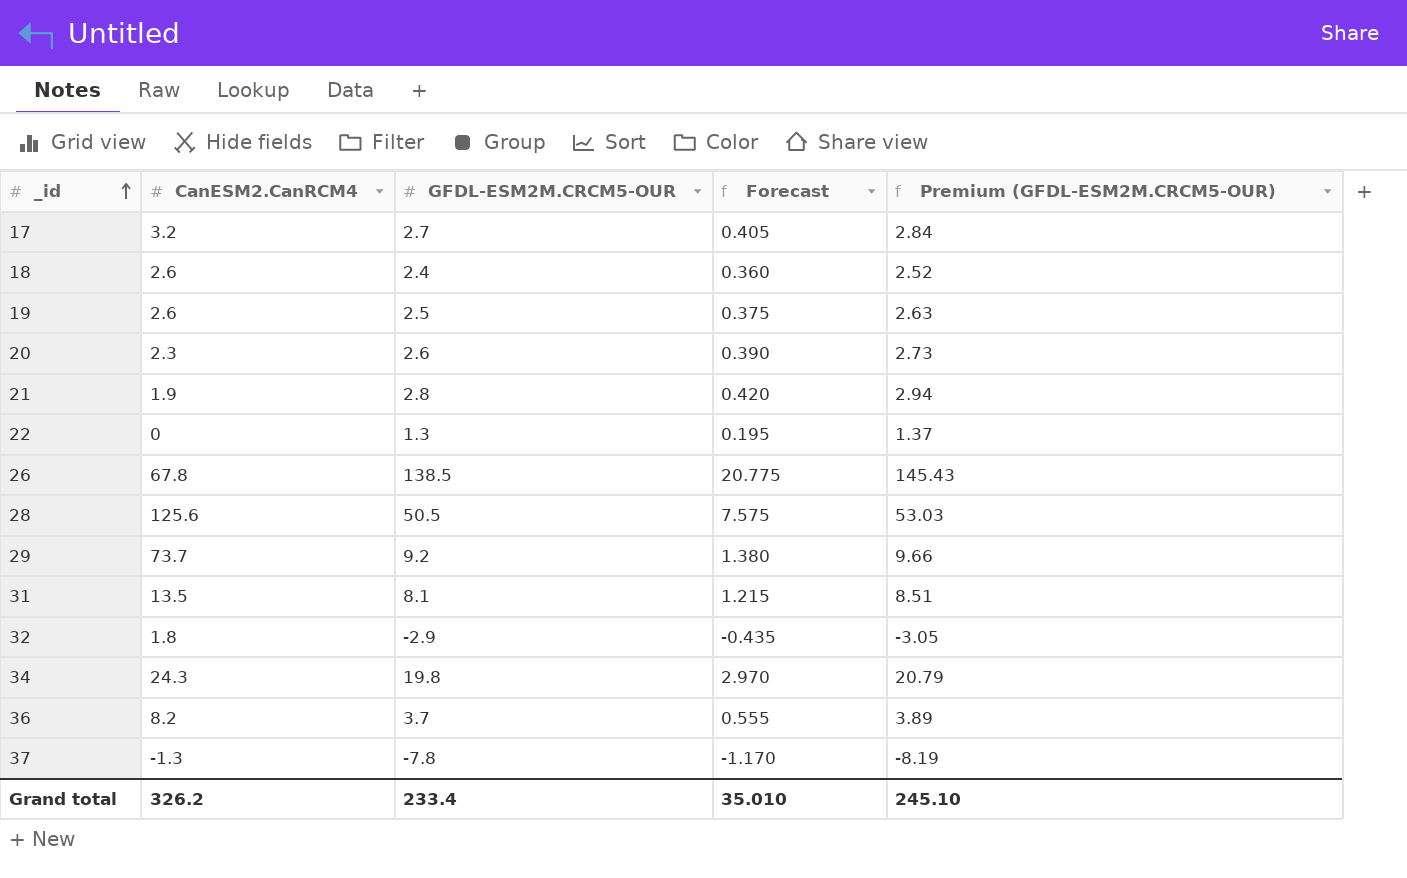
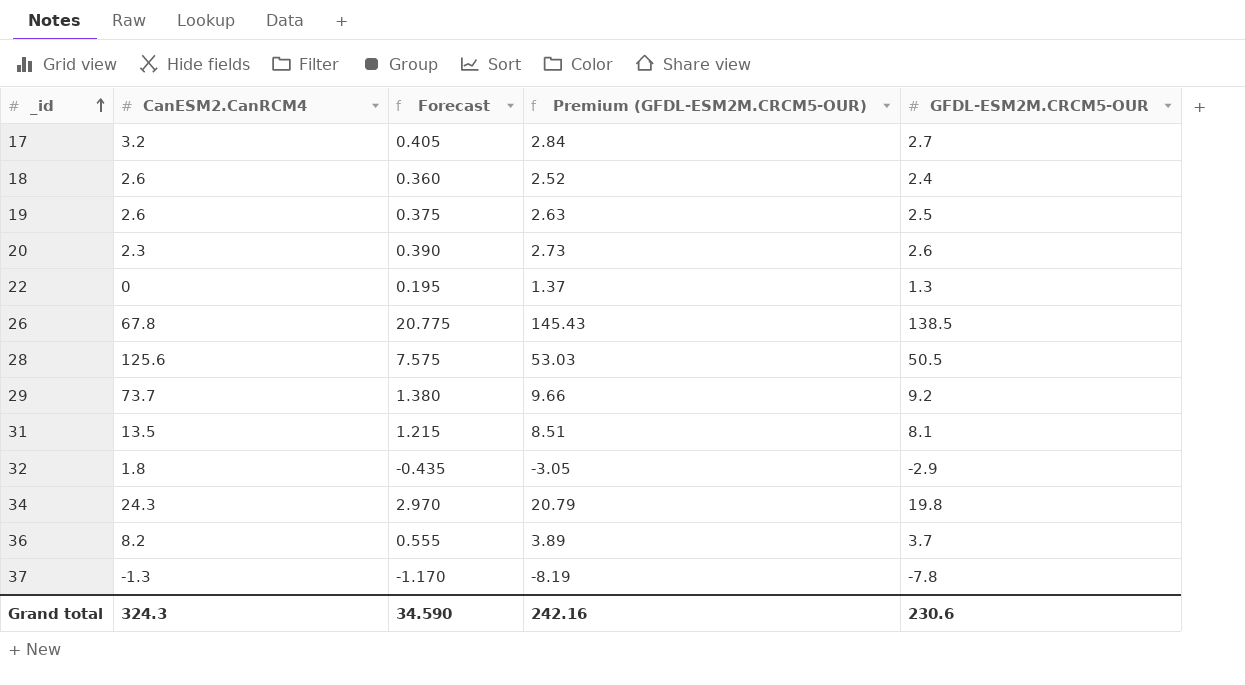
column GFDL-ESM2M.CRCM5-OUR | position: 3 -> 5
row 21: 1.9 | 2.8 | 0.420 | 2.94 -> none
Grand total | CanESM2.CanRCM4: 326.2 -> 324.3
Grand total | Forecast: 35.010 -> 34.590
Grand total | Premium (GFDL-ESM2M.CRCM5-OUR): 245.10 -> 242.16
Grand total | GFDL-ESM2M.CRCM5-OUR: 233.4 -> 230.6

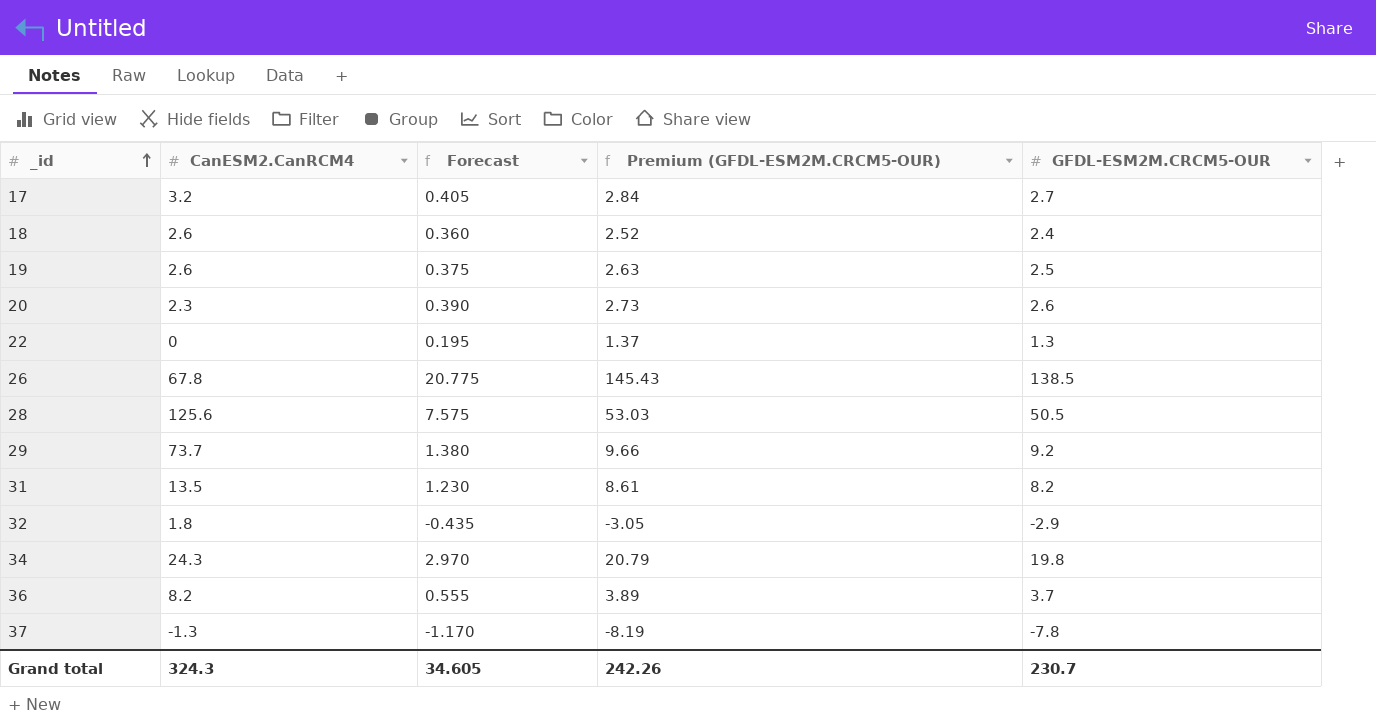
31 | Forecast: 1.215 -> 1.230
31 | Premium (GFDL-ESM2M.CRCM5-OUR): 8.51 -> 8.61
31 | GFDL-ESM2M.CRCM5-OUR: 8.1 -> 8.2
Grand total | Forecast: 34.590 -> 34.605
Grand total | Premium (GFDL-ESM2M.CRCM5-OUR): 242.16 -> 242.26
Grand total | GFDL-ESM2M.CRCM5-OUR: 230.6 -> 230.7

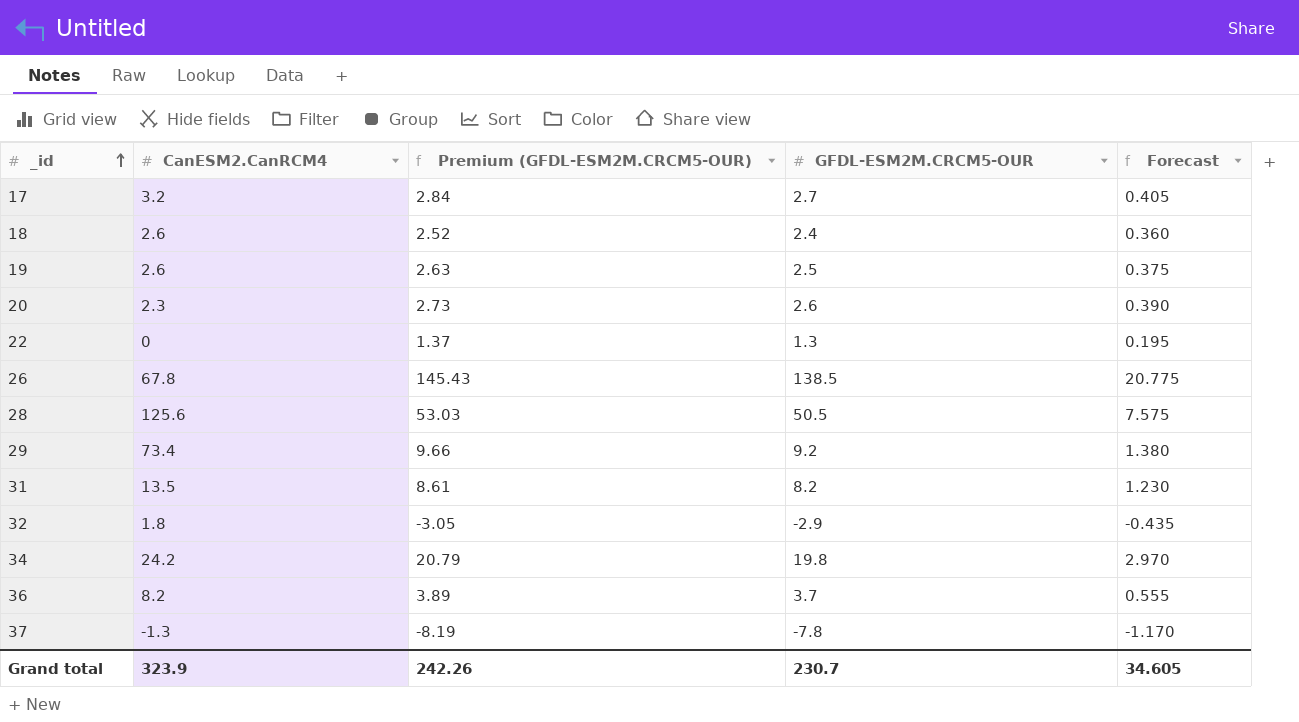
column Forecast | position: 3 -> 5
29 | CanESM2.CanRCM4: 73.7 -> 73.4
34 | CanESM2.CanRCM4: 24.3 -> 24.2
Grand total | CanESM2.CanRCM4: 324.3 -> 323.9

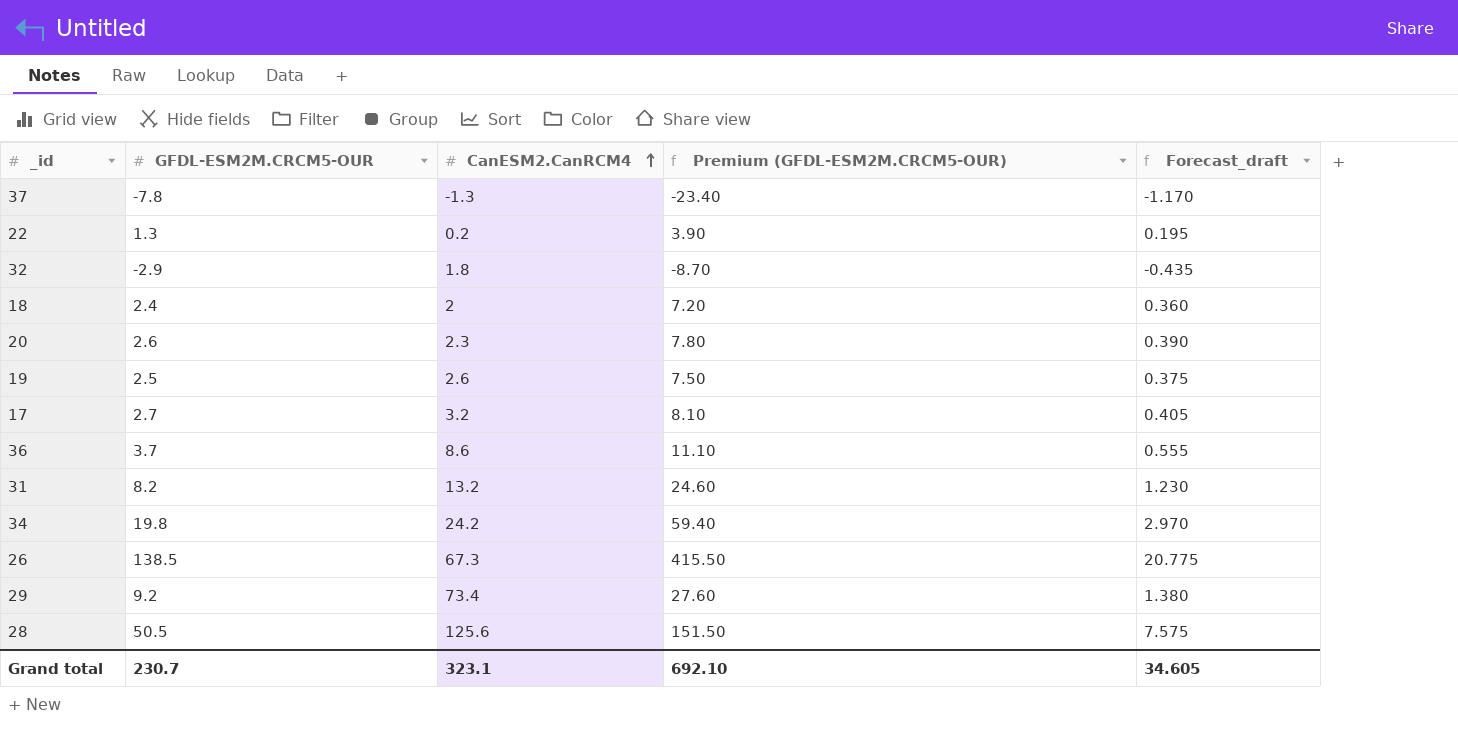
row order: _id ascending -> CanESM2.CanRCM4 ascending
column GFDL-ESM2M.CRCM5-OUR | position: 4 -> 2
column Premium (GFDL-ESM2M.CRCM5-OUR) | formula: [GFDL-ESM2M.CRCM5-OUR] * 1.05 -> [GFDL-ESM2M.CRCM5-OUR] * 3
column name: Forecast -> Forecast_draft
22 | CanESM2.CanRCM4: 0 -> 0.2
18 | CanESM2.CanRCM4: 2.6 -> 2
36 | CanESM2.CanRCM4: 8.2 -> 8.6
31 | CanESM2.CanRCM4: 13.5 -> 13.2
26 | CanESM2.CanRCM4: 67.8 -> 67.3
Grand total | CanESM2.CanRCM4: 323.9 -> 323.1
Grand total | Premium (GFDL-ESM2M.CRCM5-OUR): 242.26 -> 692.10

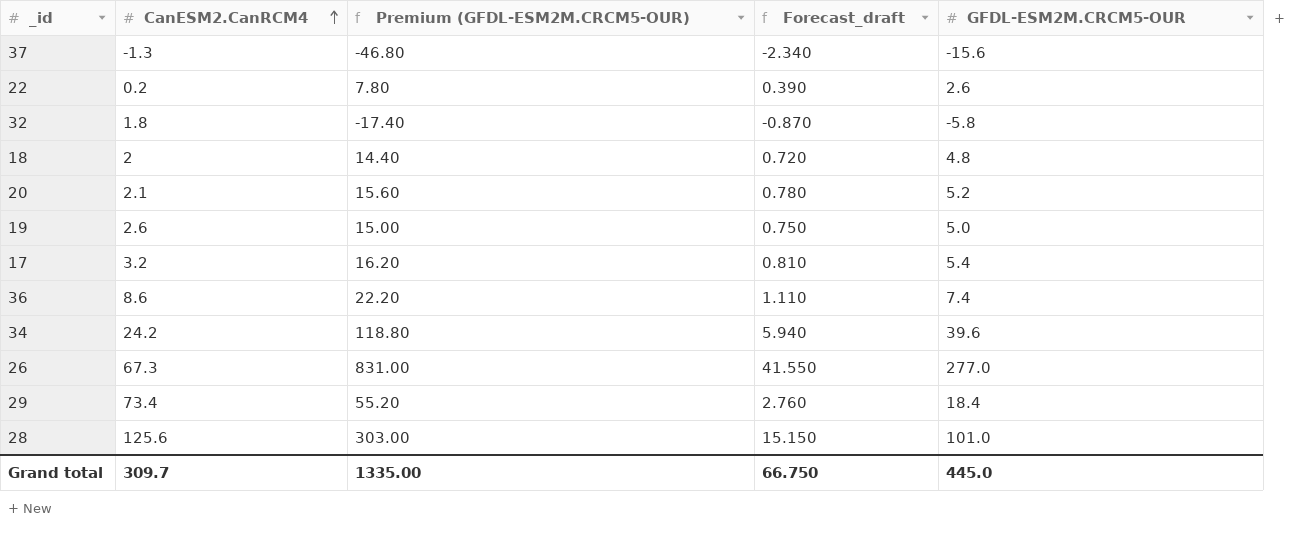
column GFDL-ESM2M.CRCM5-OUR | position: 2 -> 5
row 31: 8.2 | 13.2 | 24.60 | 1.230 -> none
37 | Premium (GFDL-ESM2M.CRCM5-OUR): -23.40 -> -46.80
37 | Forecast_draft: -1.170 -> -2.340
37 | GFDL-ESM2M.CRCM5-OUR: -7.8 -> -15.6
22 | Premium (GFDL-ESM2M.CRCM5-OUR): 3.90 -> 7.80
22 | Forecast_draft: 0.195 -> 0.390
22 | GFDL-ESM2M.CRCM5-OUR: 1.3 -> 2.6
32 | Premium (GFDL-ESM2M.CRCM5-OUR): -8.70 -> -17.40
32 | Forecast_draft: -0.435 -> -0.870
32 | GFDL-ESM2M.CRCM5-OUR: -2.9 -> -5.8
18 | Premium (GFDL-ESM2M.CRCM5-OUR): 7.20 -> 14.40
18 | Forecast_draft: 0.360 -> 0.720
18 | GFDL-ESM2M.CRCM5-OUR: 2.4 -> 4.8
20 | CanESM2.CanRCM4: 2.3 -> 2.1
20 | Premium (GFDL-ESM2M.CRCM5-OUR): 7.80 -> 15.60
20 | Forecast_draft: 0.390 -> 0.780
20 | GFDL-ESM2M.CRCM5-OUR: 2.6 -> 5.2
19 | Premium (GFDL-ESM2M.CRCM5-OUR): 7.50 -> 15.00
19 | Forecast_draft: 0.375 -> 0.750
19 | GFDL-ESM2M.CRCM5-OUR: 2.5 -> 5.0
17 | Premium (GFDL-ESM2M.CRCM5-OUR): 8.10 -> 16.20
17 | Forecast_draft: 0.405 -> 0.810
17 | GFDL-ESM2M.CRCM5-OUR: 2.7 -> 5.4
36 | Premium (GFDL-ESM2M.CRCM5-OUR): 11.10 -> 22.20
36 | Forecast_draft: 0.555 -> 1.110
36 | GFDL-ESM2M.CRCM5-OUR: 3.7 -> 7.4
34 | Premium (GFDL-ESM2M.CRCM5-OUR): 59.40 -> 118.80
34 | Forecast_draft: 2.970 -> 5.940
34 | GFDL-ESM2M.CRCM5-OUR: 19.8 -> 39.6
26 | Premium (GFDL-ESM2M.CRCM5-OUR): 415.50 -> 831.00
26 | Forecast_draft: 20.775 -> 41.550
26 | GFDL-ESM2M.CRCM5-OUR: 138.5 -> 277.0
29 | Premium (GFDL-ESM2M.CRCM5-OUR): 27.60 -> 55.20
29 | Forecast_draft: 1.380 -> 2.760
29 | GFDL-ESM2M.CRCM5-OUR: 9.2 -> 18.4
28 | Premium (GFDL-ESM2M.CRCM5-OUR): 151.50 -> 303.00
28 | Forecast_draft: 7.575 -> 15.150
28 | GFDL-ESM2M.CRCM5-OUR: 50.5 -> 101.0
Grand total | CanESM2.CanRCM4: 323.1 -> 309.7
Grand total | Premium (GFDL-ESM2M.CRCM5-OUR): 692.10 -> 1335.00
Grand total | Forecast_draft: 34.605 -> 66.750
Grand total | GFDL-ESM2M.CRCM5-OUR: 230.7 -> 445.0

